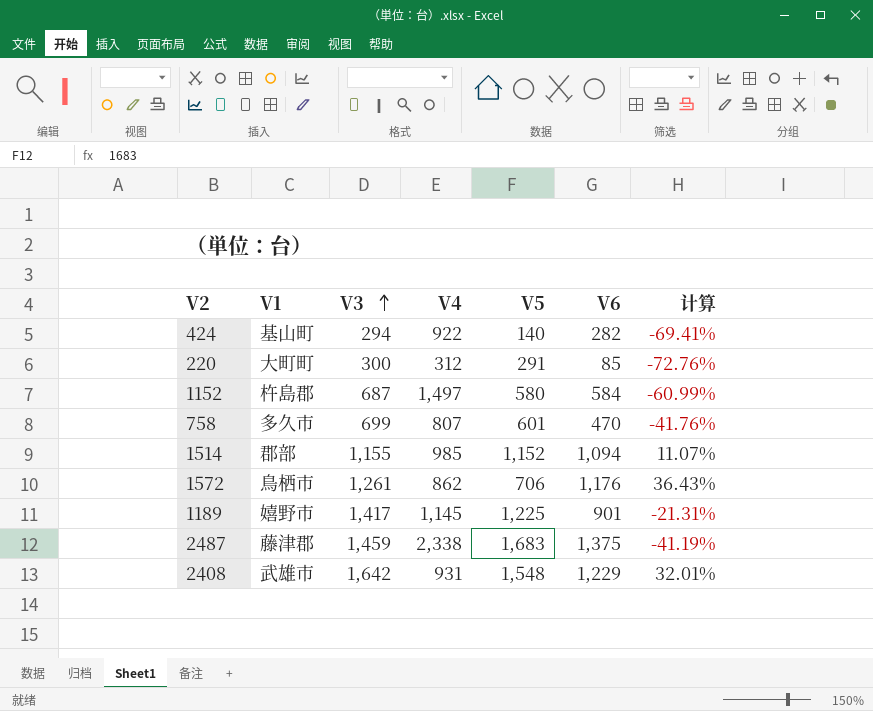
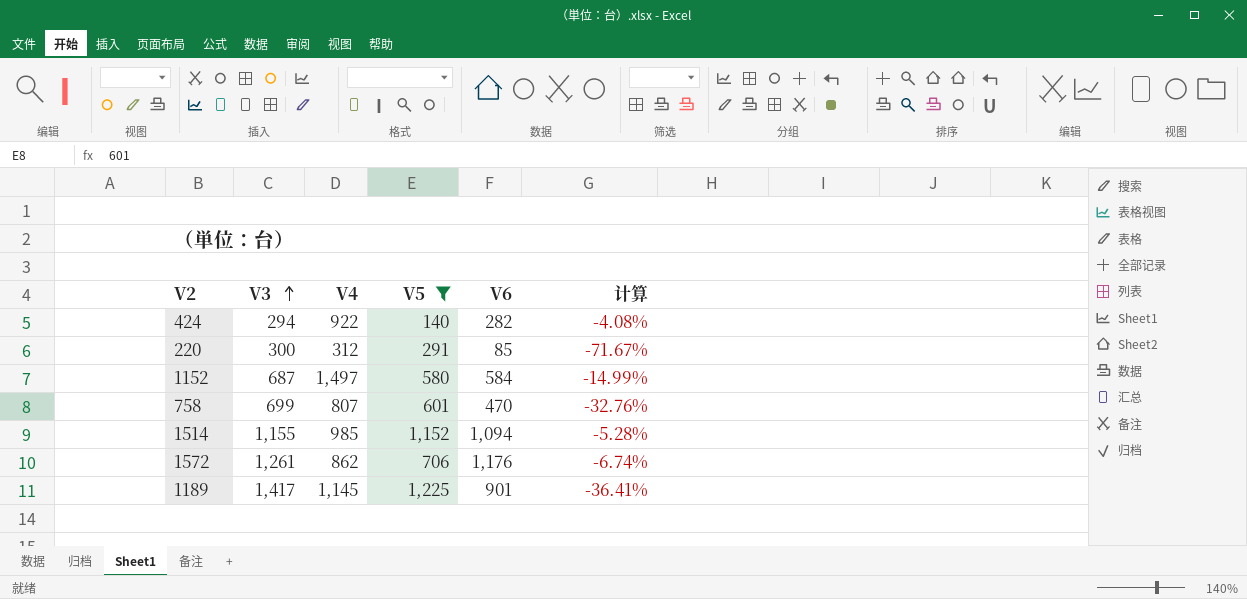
filter: none -> V5 <= 1,225
column V1 | position: 2 -> none
column 计算 | formula: ([V6] - [V4]) / [V4] -> ([V6] - [V3]) / [V3]

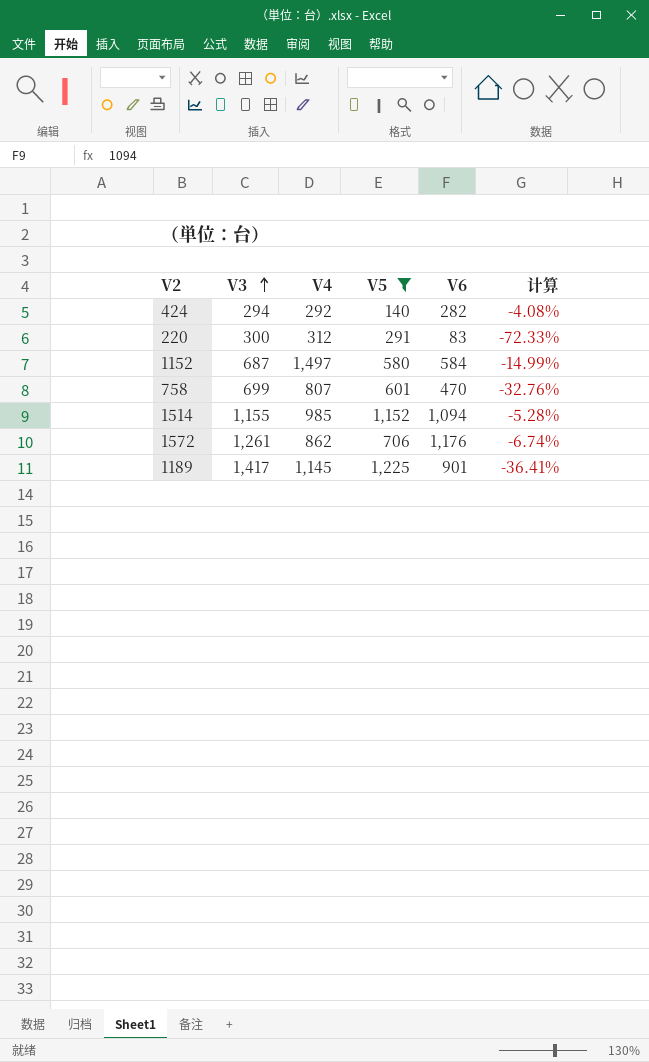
424 | V4: 922 -> 292
220 | V6: 85 -> 83
220 | 计算: -71.67% -> -72.33%

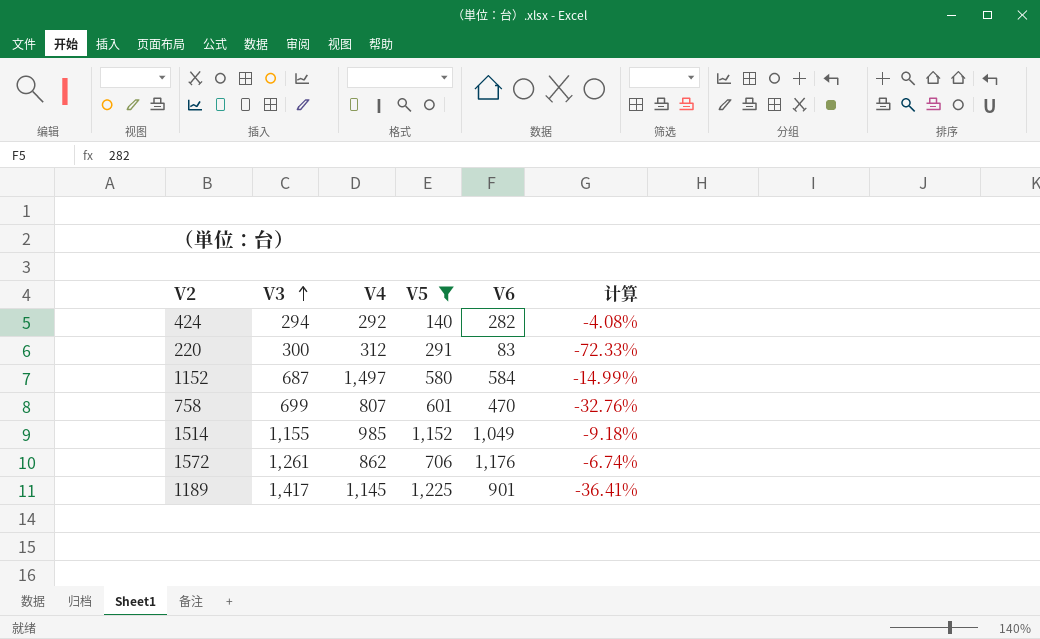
1514 | V6: 1,094 -> 1,049
1514 | 计算: -5.28% -> -9.18%

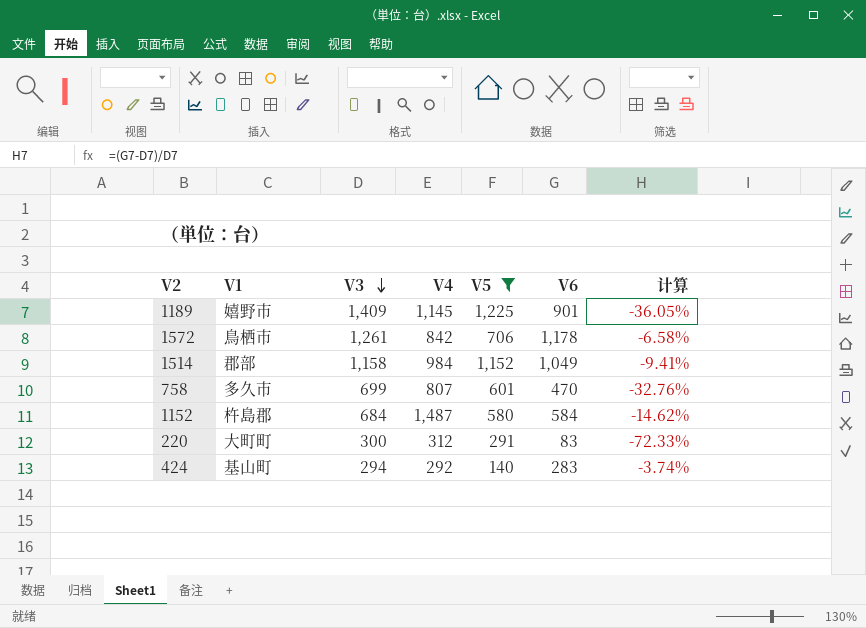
row order: V3 ascending -> V3 descending
column V1 | position: none -> 2
1189 | V3: 1,417 -> 1,409
1189 | 计算: -36.41% -> -36.05%
1572 | V4: 862 -> 842
1572 | V6: 1,176 -> 1,178
1572 | 计算: -6.74% -> -6.58%
1514 | V3: 1,155 -> 1,158
1514 | V4: 985 -> 984
1514 | 计算: -9.18% -> -9.41%
1152 | V3: 687 -> 684
1152 | V4: 1,497 -> 1,487
1152 | 计算: -14.99% -> -14.62%
424 | V6: 282 -> 283
424 | 计算: -4.08% -> -3.74%

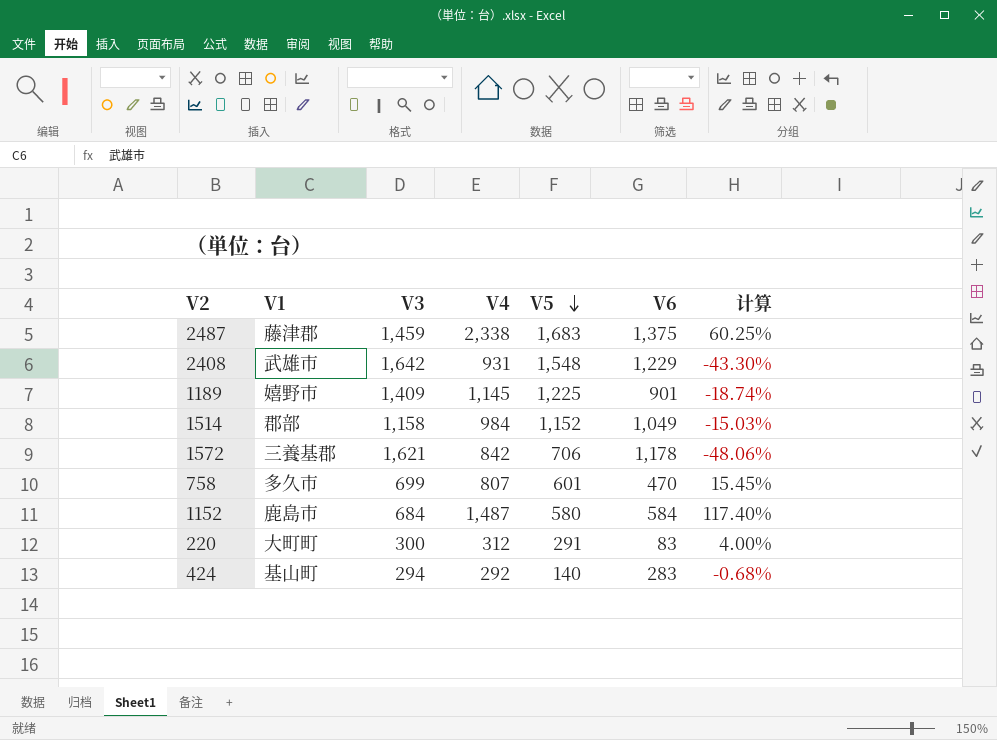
filter: V5 <= 1,225 -> none
row order: V3 descending -> V5 descending
column 计算 | formula: ([V6] - [V3]) / [V3] -> ([V4] - [V3]) / [V3]
1572 | V1: 鳥栖市 -> 三養基郡
1572 | V3: 1,261 -> 1,621
1152 | V1: 杵島郡 -> 鹿島市

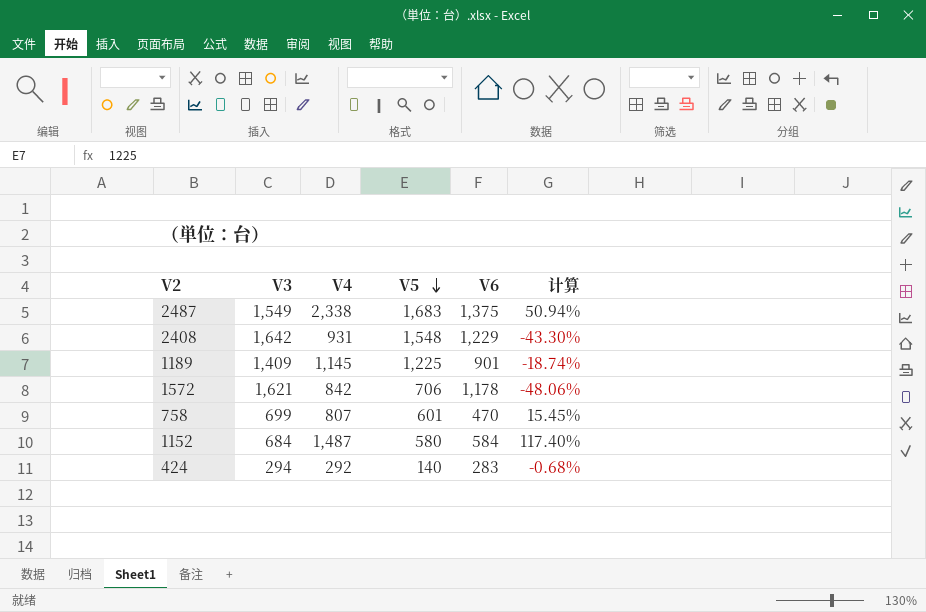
column V1 | position: 2 -> none
row 1514: 郡部 | 1,158 | 984 | 1,152 | 1,049 | -15.03% -> none
row 220: 大町町 | 300 | 312 | 291 | 83 | 4.00% -> none
2487 | V3: 1,459 -> 1,549
2487 | 计算: 60.25% -> 50.94%

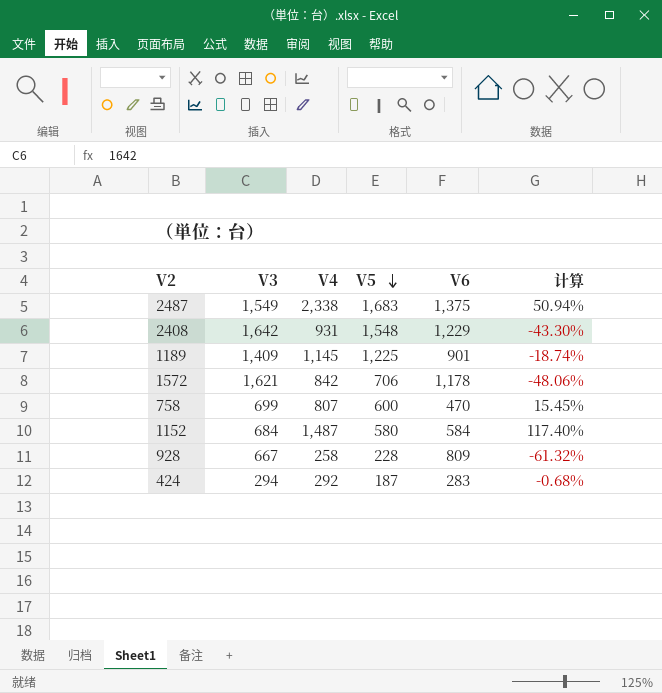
758 | V5: 601 -> 600
row 928: none -> 667 | 258 | 228 | 809 | -61.32%
424 | V5: 140 -> 187

